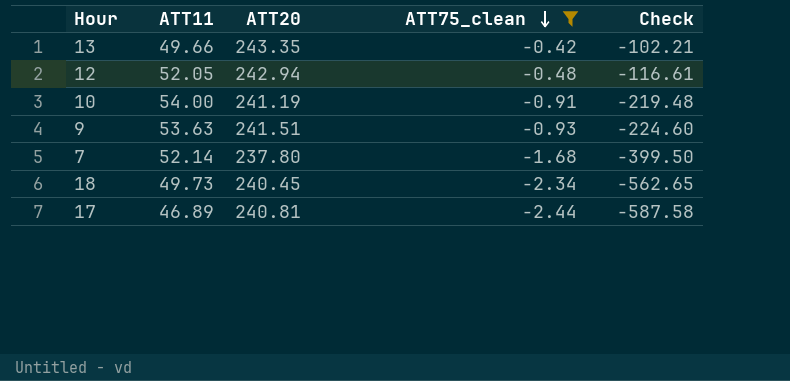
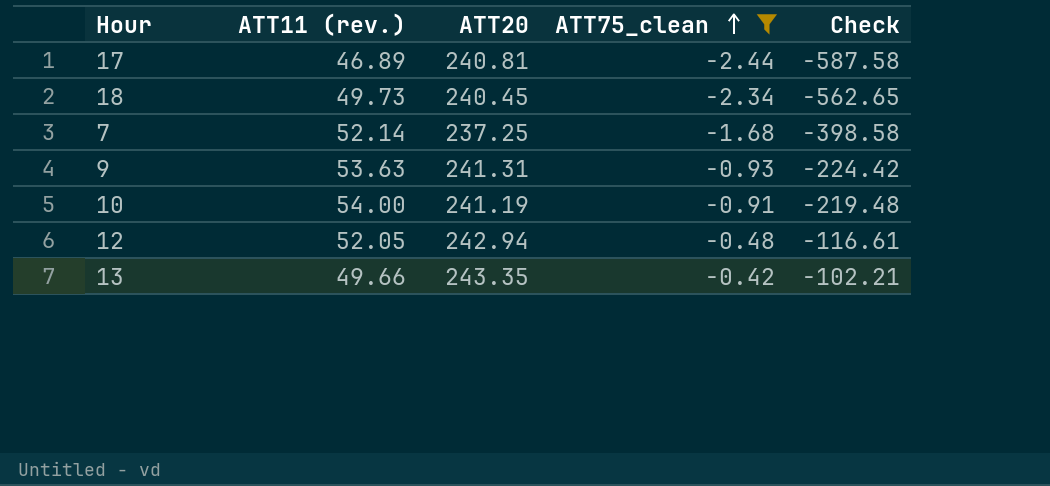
row order: ATT75_clean descending -> ATT75_clean ascending
column name: ATT11 -> ATT11 (rev.)
7 | ATT20: 237.80 -> 237.25
7 | Check: -399.50 -> -398.58
9 | ATT20: 241.51 -> 241.31
9 | Check: -224.60 -> -224.42

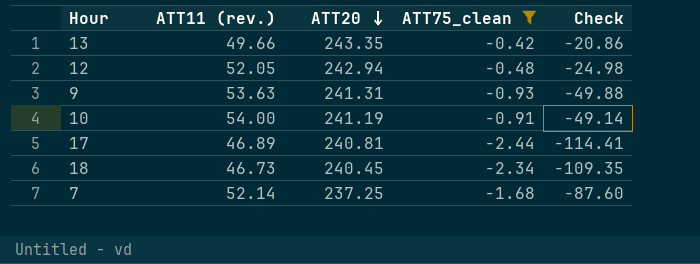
row order: ATT75_clean ascending -> ATT20 descending
column Check | formula: [ATT20] * [ATT75_clean] -> [ATT11 (rev.)] * [ATT75_clean]
18 | ATT11 (rev.): 49.73 -> 46.73

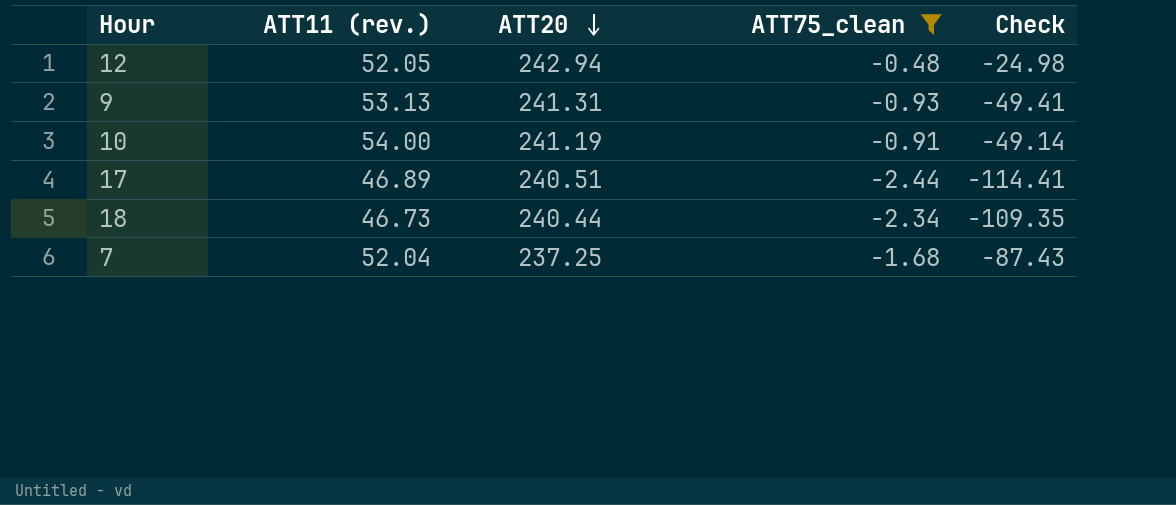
row 13: 49.66 | 243.35 | -0.42 | -20.86 -> none
9 | ATT11 (rev.): 53.63 -> 53.13
9 | Check: -49.88 -> -49.41
17 | ATT20: 240.81 -> 240.51
18 | ATT20: 240.45 -> 240.44
7 | ATT11 (rev.): 52.14 -> 52.04
7 | Check: -87.60 -> -87.43

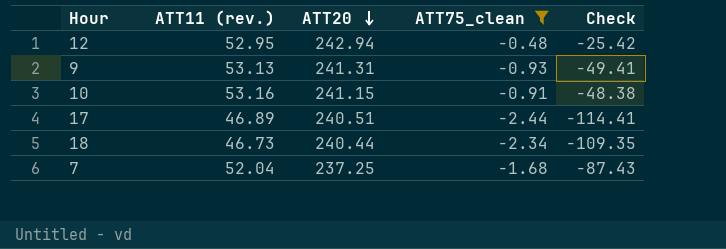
12 | ATT11 (rev.): 52.05 -> 52.95
12 | Check: -24.98 -> -25.42
10 | ATT11 (rev.): 54.00 -> 53.16
10 | ATT20: 241.19 -> 241.15
10 | Check: -49.14 -> -48.38

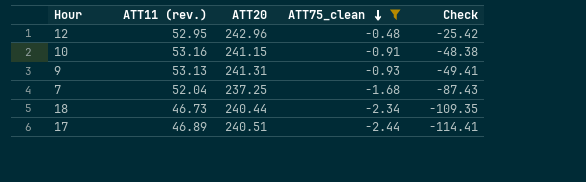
row order: ATT20 descending -> ATT75_clean descending
12 | ATT20: 242.94 -> 242.96

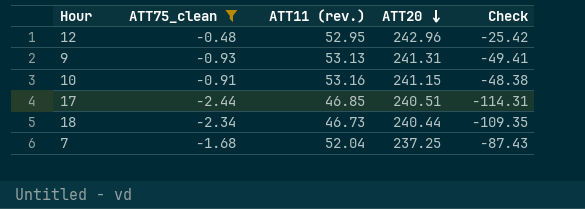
row order: ATT75_clean descending -> ATT20 descending
column ATT75_clean | position: 4 -> 2
17 | ATT11 (rev.): 46.89 -> 46.85
17 | Check: -114.41 -> -114.31

